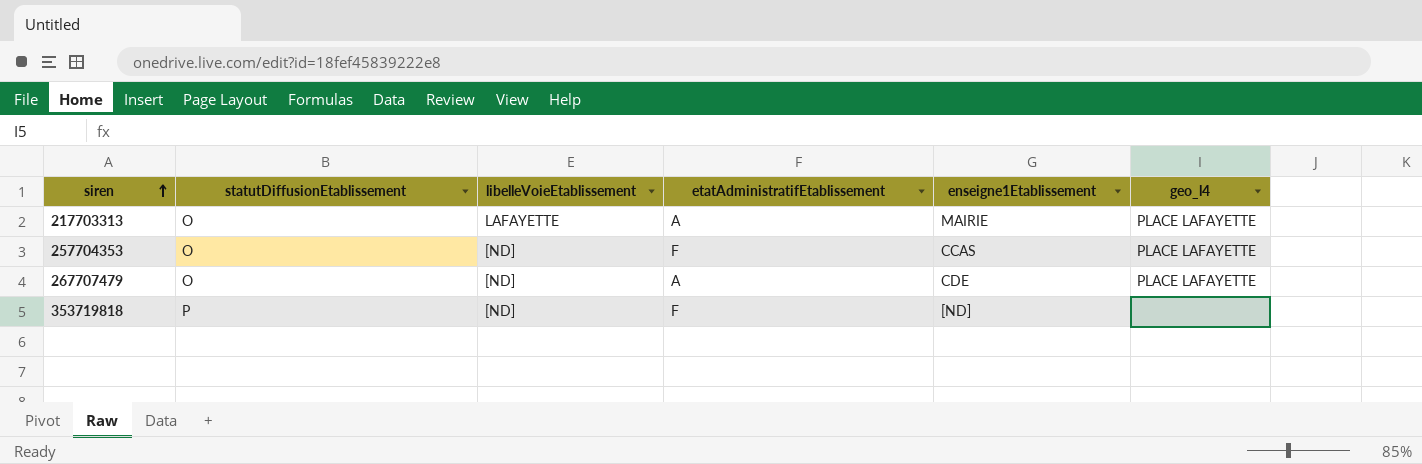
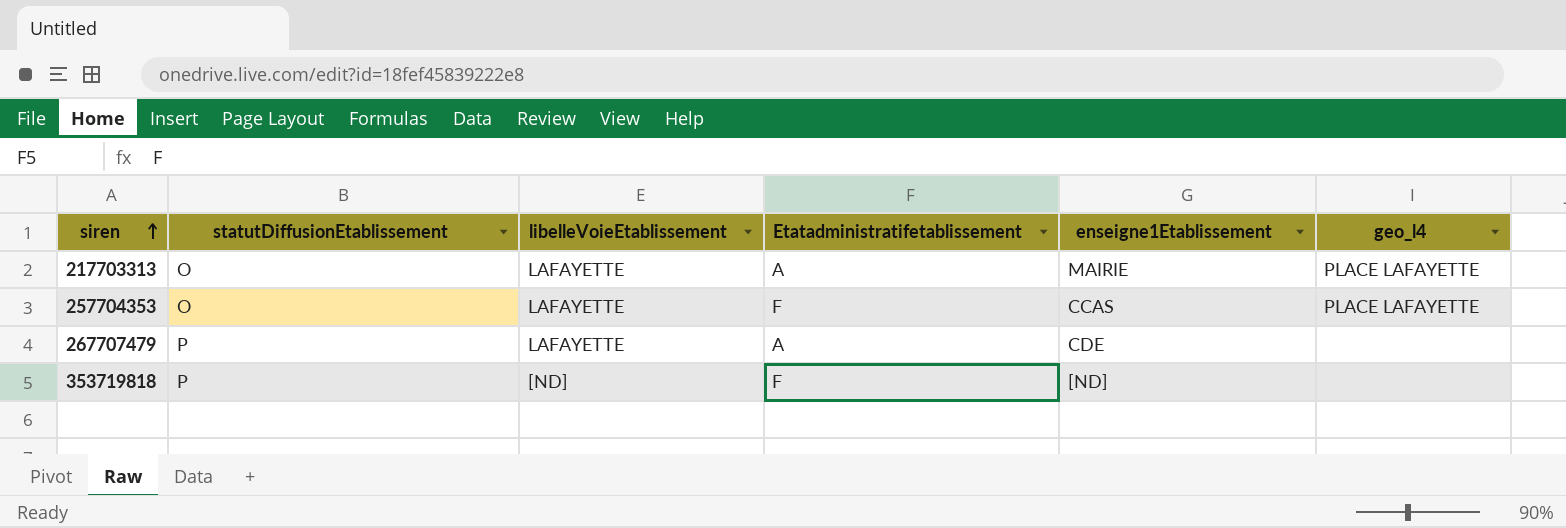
column name: etatAdministratifEtablissement -> Etatadministratifetablissement
257704353 | libelleVoieEtablissement: [ND] -> LAFAYETTE
267707479 | statutDiffusionEtablissement: O -> P
267707479 | libelleVoieEtablissement: [ND] -> LAFAYETTE
267707479 | geo_l4: PLACE LAFAYETTE -> none

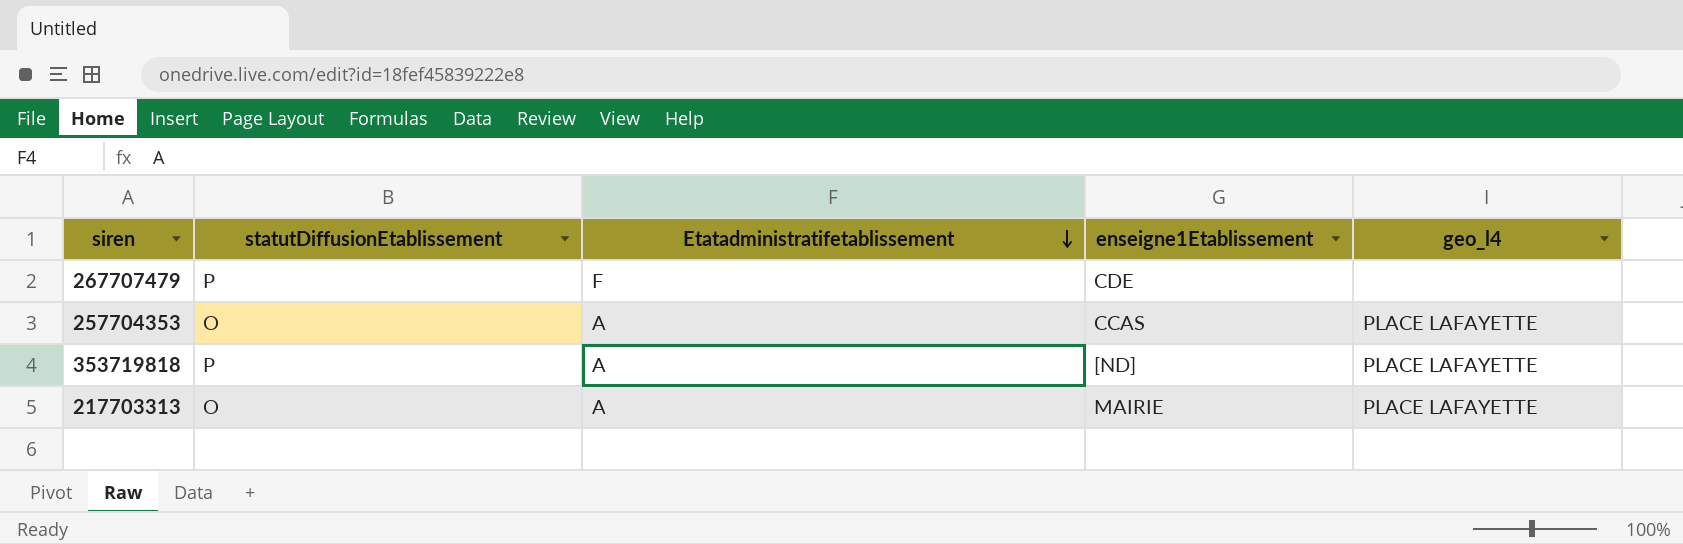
row order: siren ascending -> Etatadministratifetablissement descending
column libelleVoieEtablissement | position: 3 -> none
267707479 | Etatadministratifetablissement: A -> F
257704353 | Etatadministratifetablissement: F -> A
353719818 | Etatadministratifetablissement: F -> A
353719818 | geo_l4: none -> PLACE LAFAYETTE

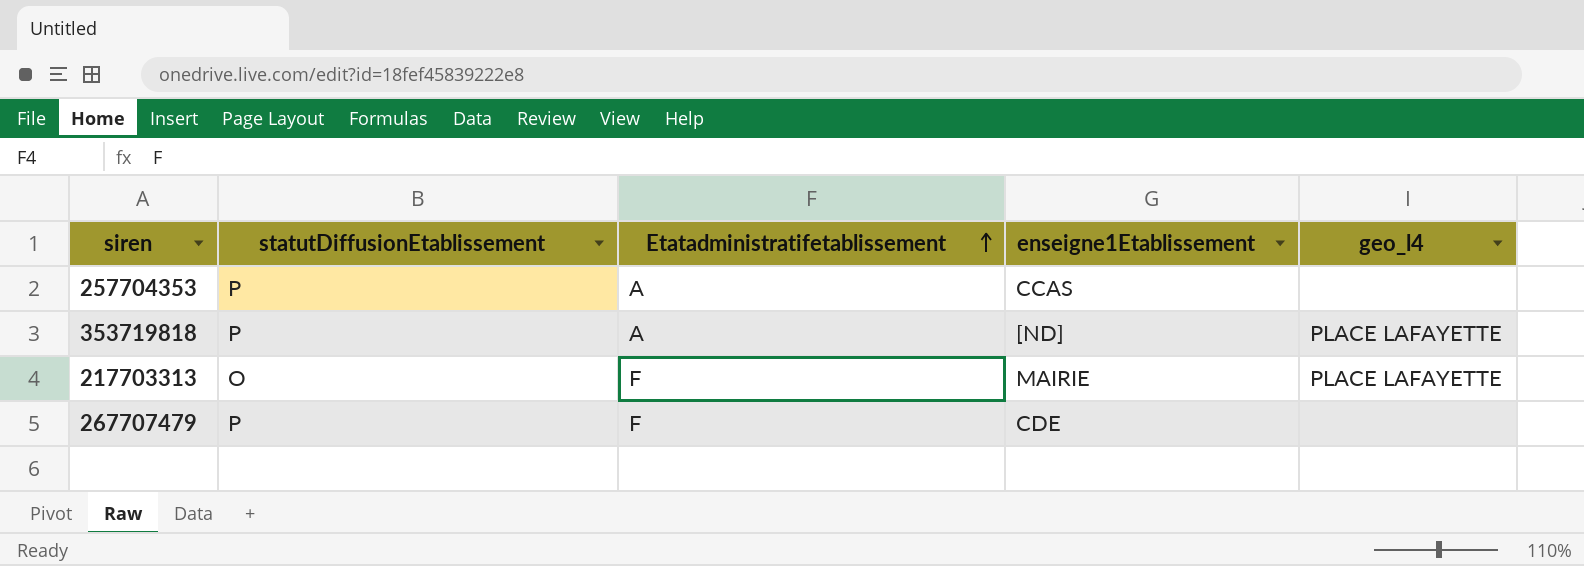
row order: Etatadministratifetablissement descending -> Etatadministratifetablissement ascending
257704353 | statutDiffusionEtablissement: O -> P
257704353 | geo_l4: PLACE LAFAYETTE -> none
217703313 | Etatadministratifetablissement: A -> F

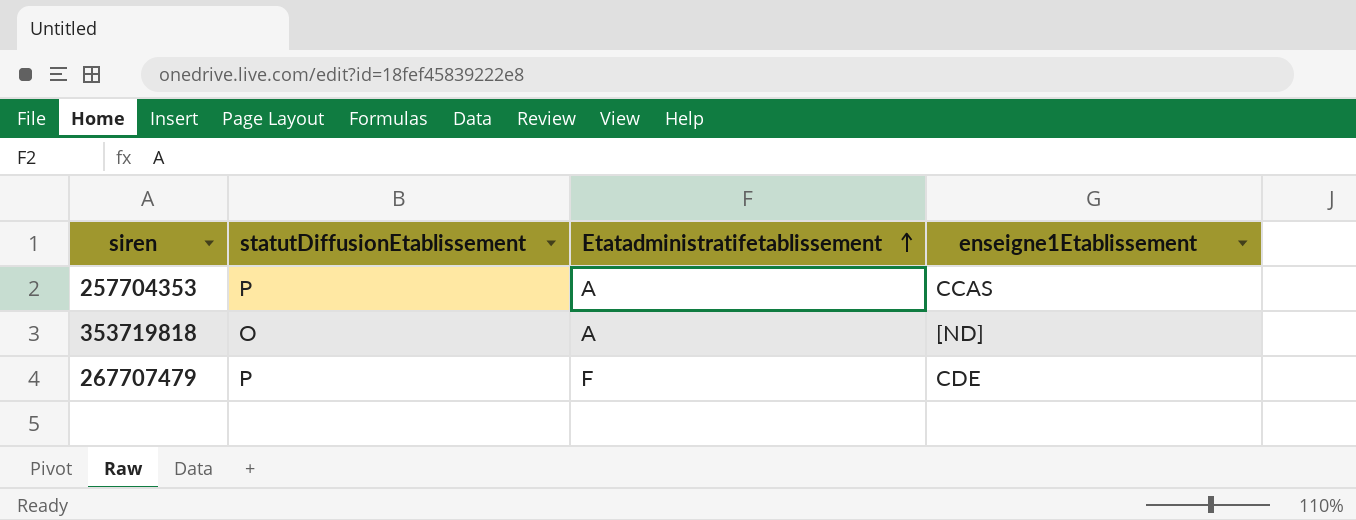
column geo_l4 | position: 5 -> none
row 217703313: O | F | MAIRIE | PLACE LAFAYETTE -> none
353719818 | statutDiffusionEtablissement: P -> O

